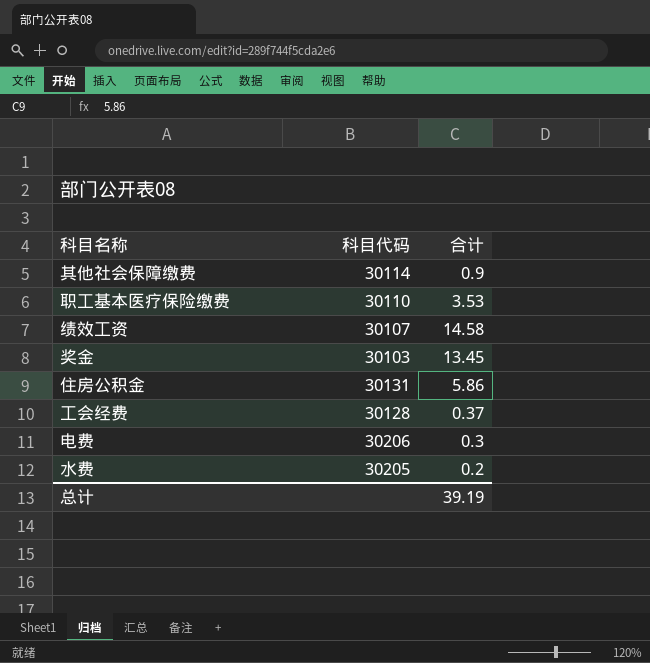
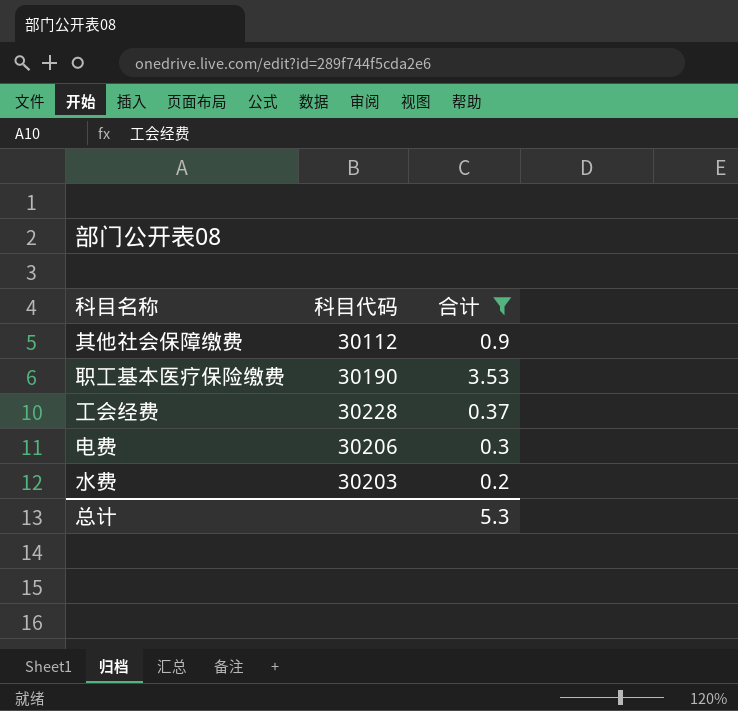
filter: none -> 合计 <= 3.53
其他社会保障缴费 | 科目代码: 30114 -> 30112
职工基本医疗保险缴费 | 科目代码: 30110 -> 30190
工会经费 | 科目代码: 30128 -> 30228
水费 | 科目代码: 30205 -> 30203
总计 | 合计: 39.19 -> 5.3

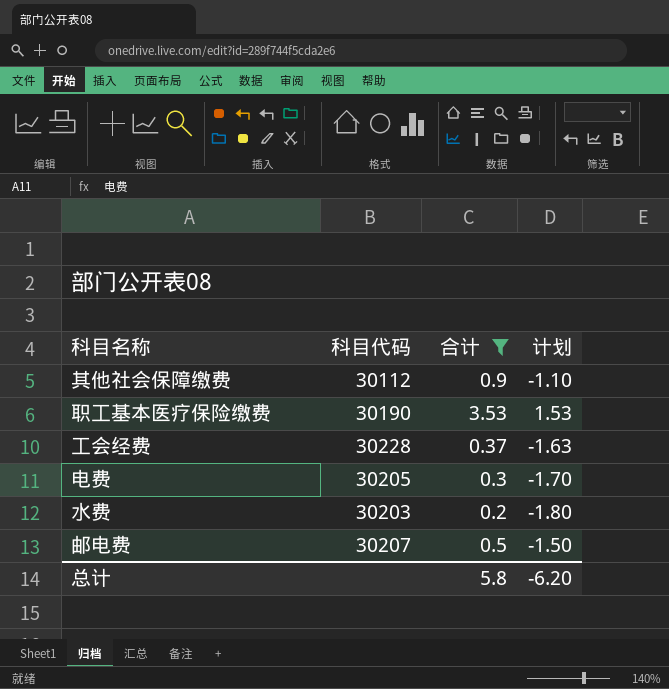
column 计划 | formula: none -> [合计] - 2
电费 | 科目代码: 30206 -> 30205
row 邮电费: none -> 30207 | 0.5 | -1.50
总计 | 合计: 5.3 -> 5.8

